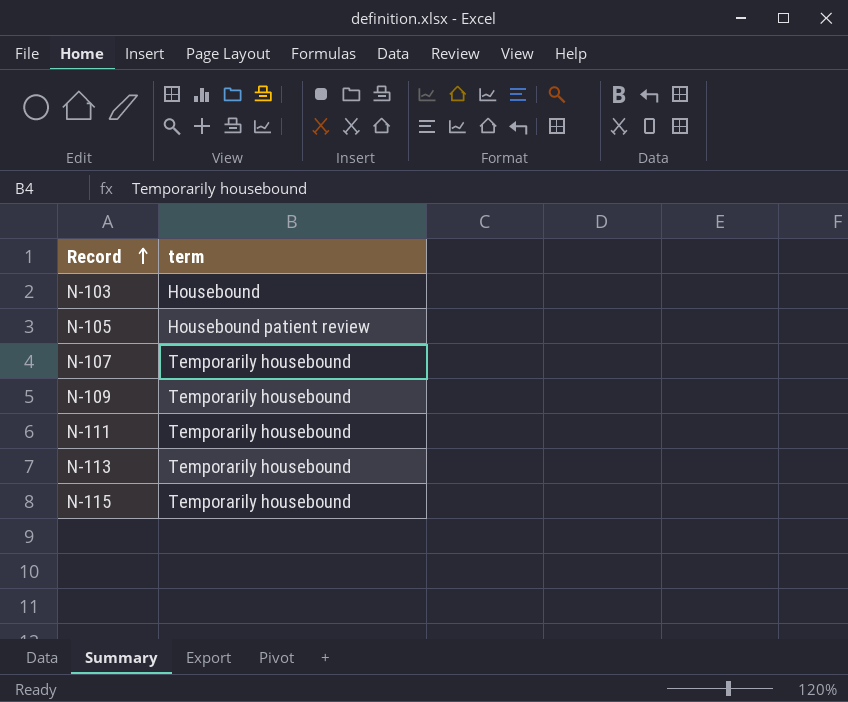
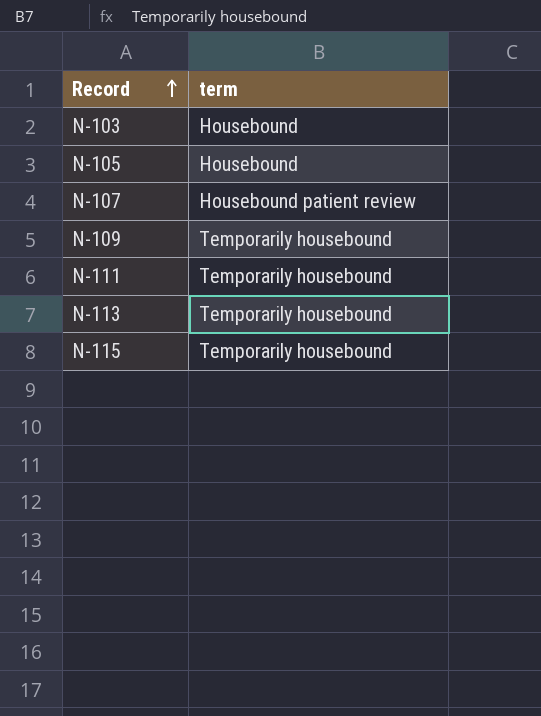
N-105 | term: Housebound patient review -> Housebound
N-107 | term: Temporarily housebound -> Housebound patient review

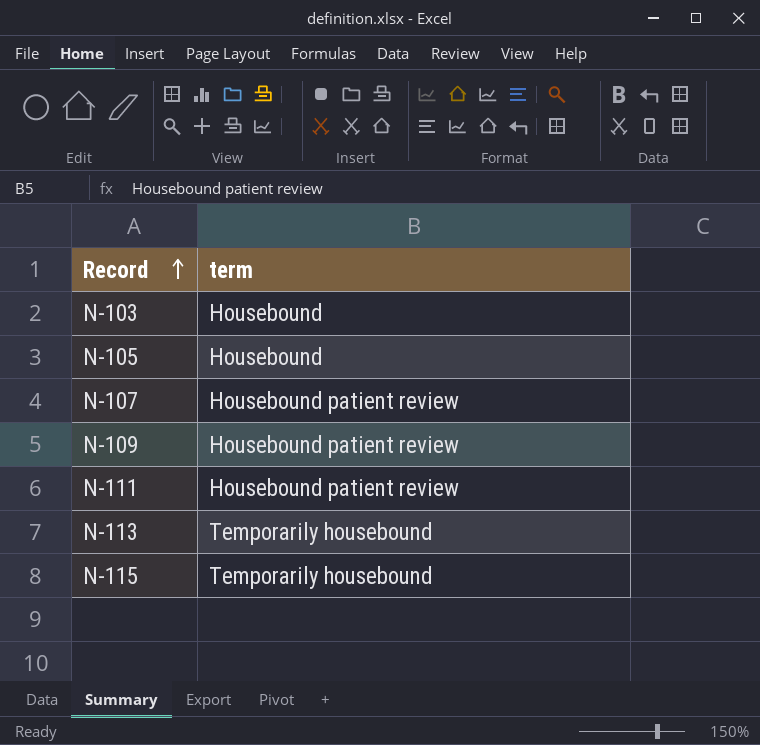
N-109 | term: Temporarily housebound -> Housebound patient review
N-111 | term: Temporarily housebound -> Housebound patient review

